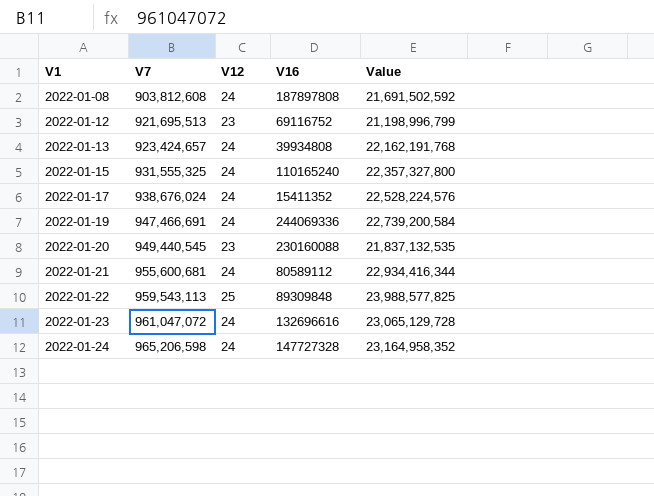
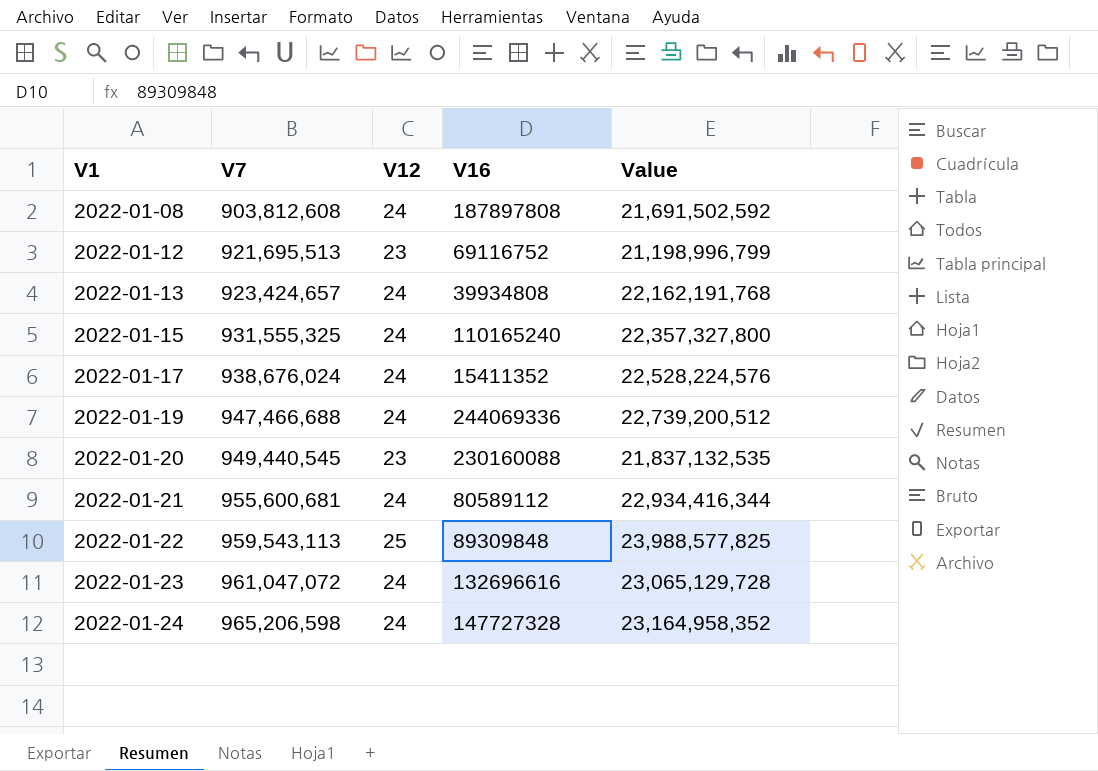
2022-01-19 | V7: 947,466,691 -> 947,466,688
2022-01-19 | Value: 22,739,200,584 -> 22,739,200,512

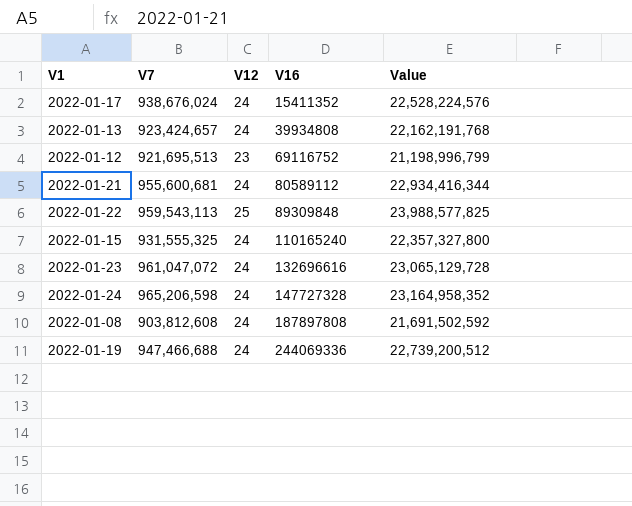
row order: V1 ascending -> V16 ascending
row 2022-01-20: 949,440,545 | 23 | 230160088 | 21,837,132,535 -> none

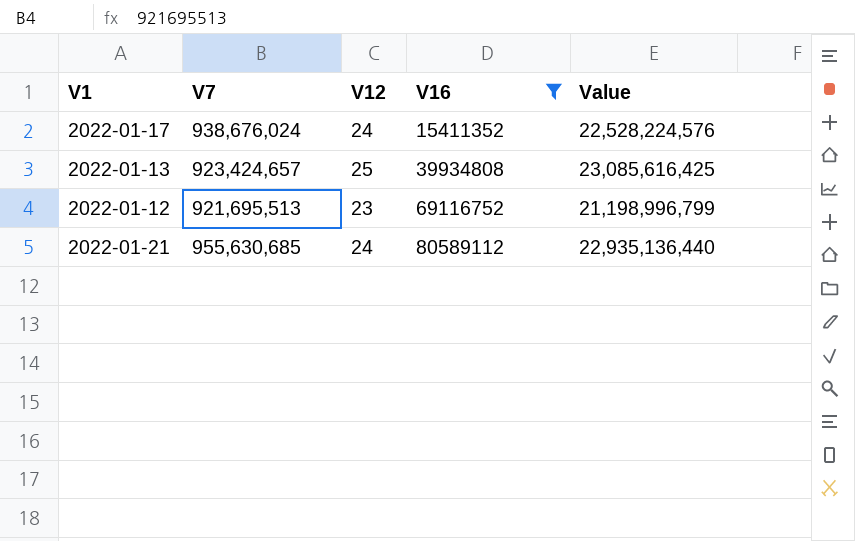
filter: none -> V16 <= 80589112
2022-01-13 | V12: 24 -> 25
2022-01-13 | Value: 22,162,191,768 -> 23,085,616,425
2022-01-21 | V7: 955,600,681 -> 955,630,685
2022-01-21 | Value: 22,934,416,344 -> 22,935,136,440

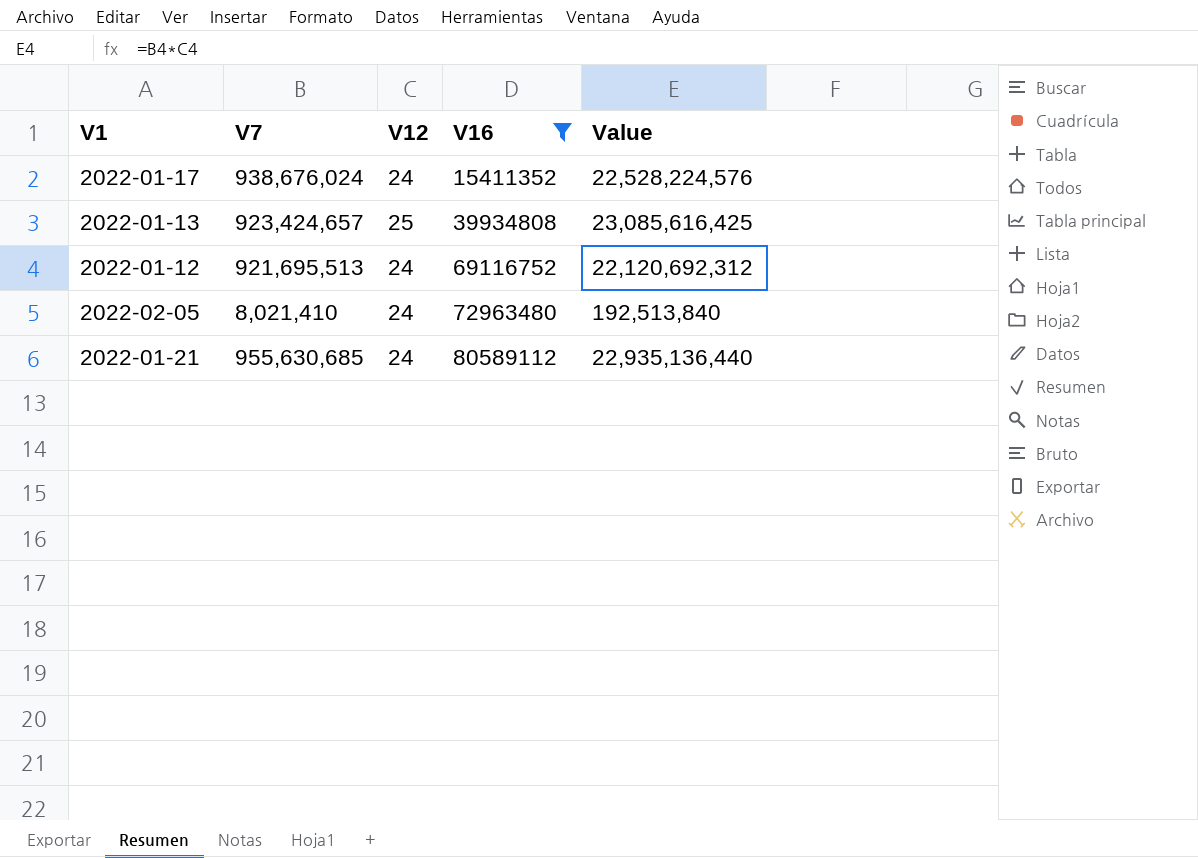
2022-01-12 | V12: 23 -> 24
2022-01-12 | Value: 21,198,996,799 -> 22,120,692,312
row 2022-02-05: none -> 8,021,410 | 24 | 72963480 | 192,513,840

